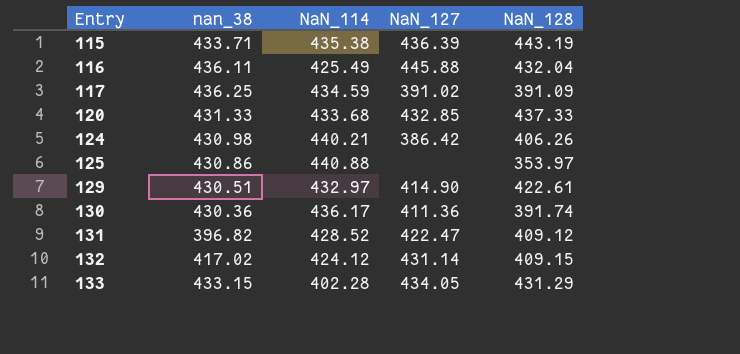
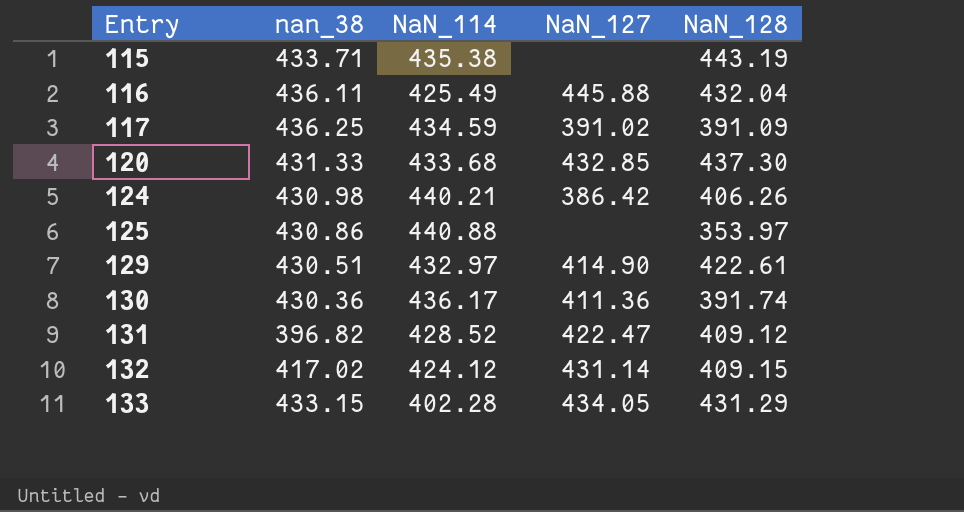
115 | NaN_127: 436.39 -> none
120 | NaN_128: 437.33 -> 437.30

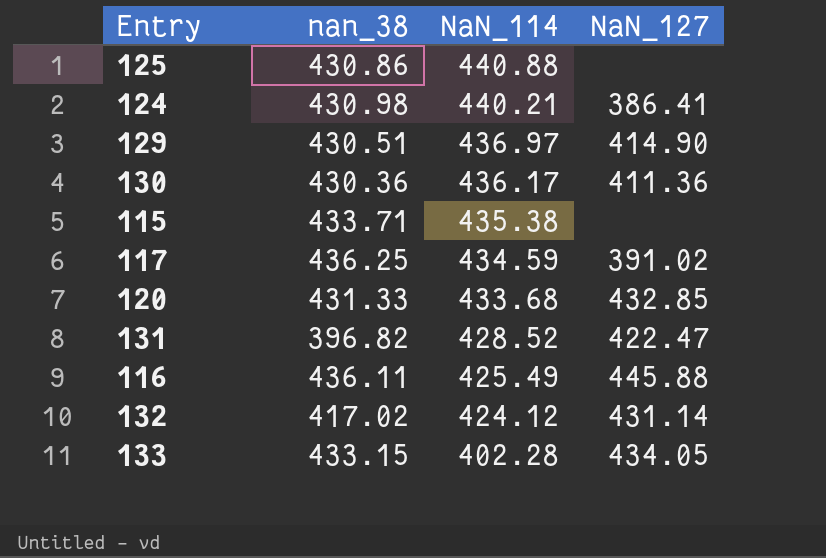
row order: Entry ascending -> NaN_114 descending
column NaN_128 | position: 5 -> none
124 | NaN_127: 386.42 -> 386.41
129 | NaN_114: 432.97 -> 436.97

